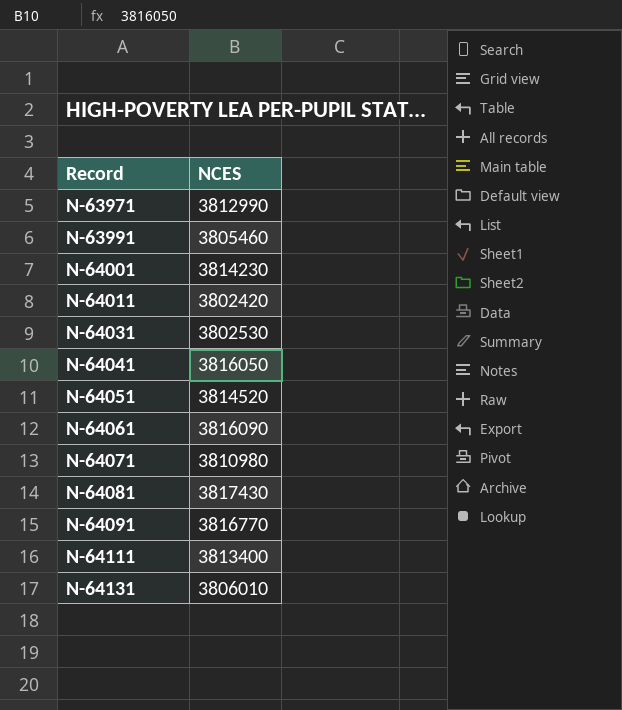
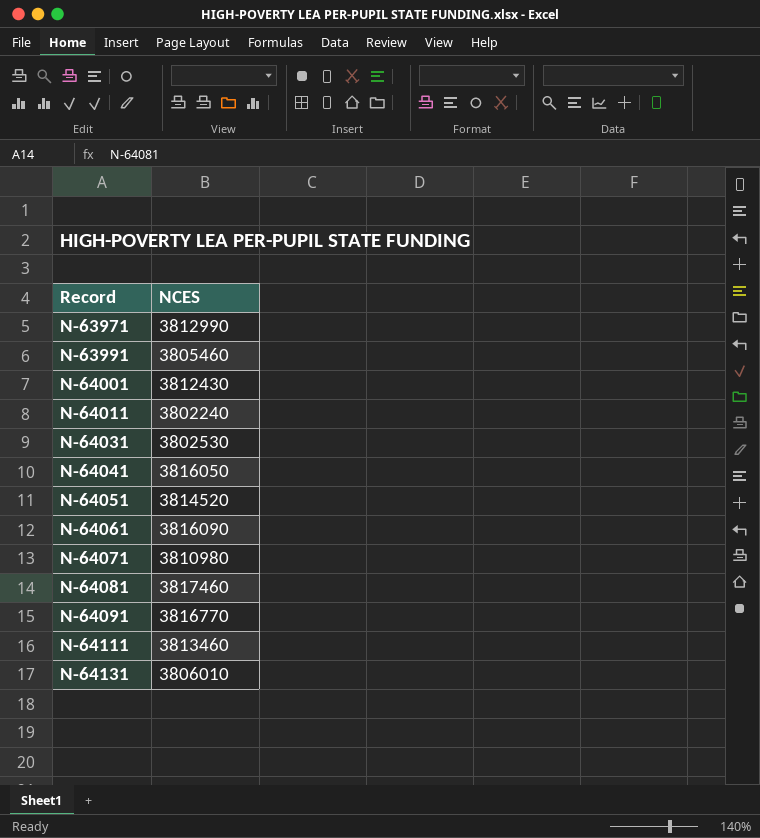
N-64001 | NCES: 3814230 -> 3812430
N-64011 | NCES: 3802420 -> 3802240
N-64081 | NCES: 3817430 -> 3817460
N-64111 | NCES: 3813400 -> 3813460

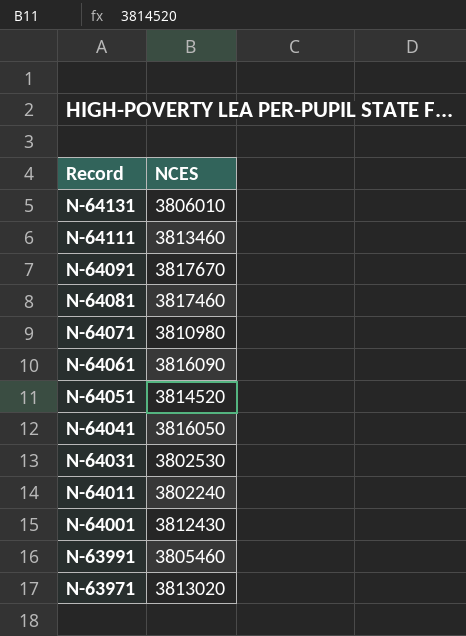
row order: Record ascending -> Record descending
N-64091 | NCES: 3816770 -> 3817670
N-63971 | NCES: 3812990 -> 3813020

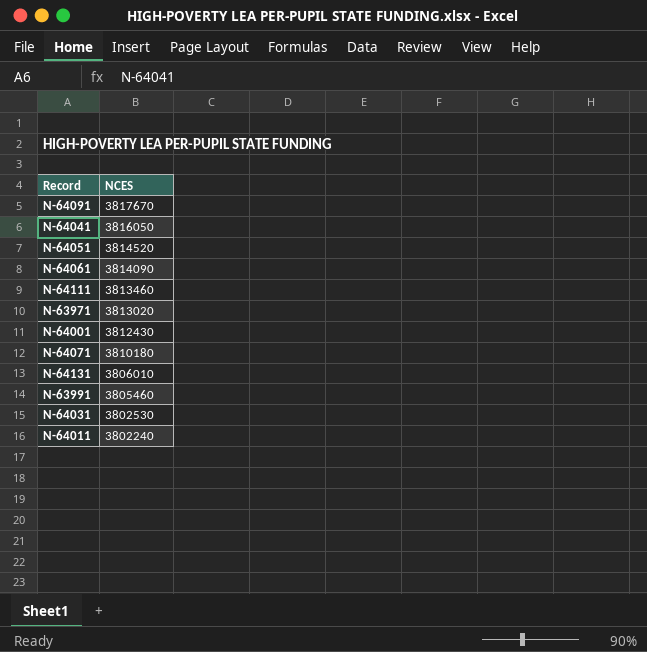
row order: Record descending -> NCES descending
row N-64081: 3817460 -> none
N-64061 | NCES: 3816090 -> 3814090
N-64071 | NCES: 3810980 -> 3810180

